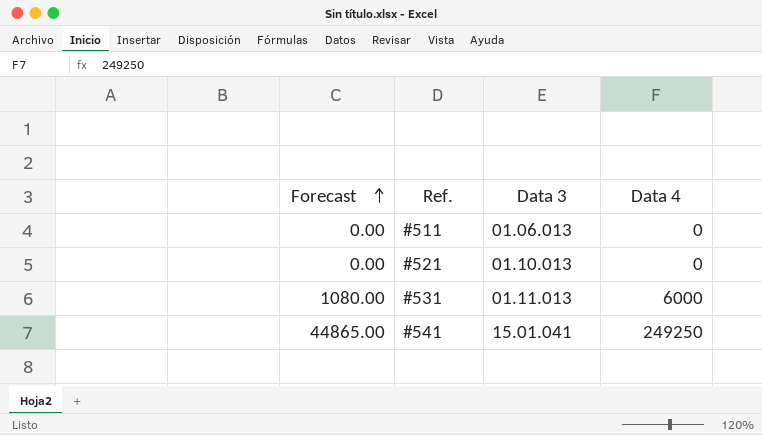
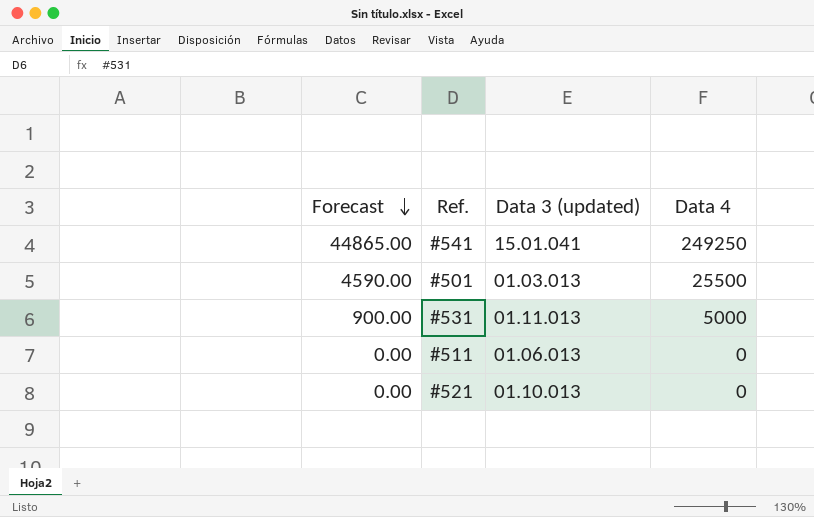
row order: Forecast ascending -> Forecast descending
column name: Data 3 -> Data 3 (updated)
row #501: none -> 4590.00 | 01.03.013 | 25500
#531 | Forecast: 1080.00 -> 900.00
#531 | Data 4: 6000 -> 5000

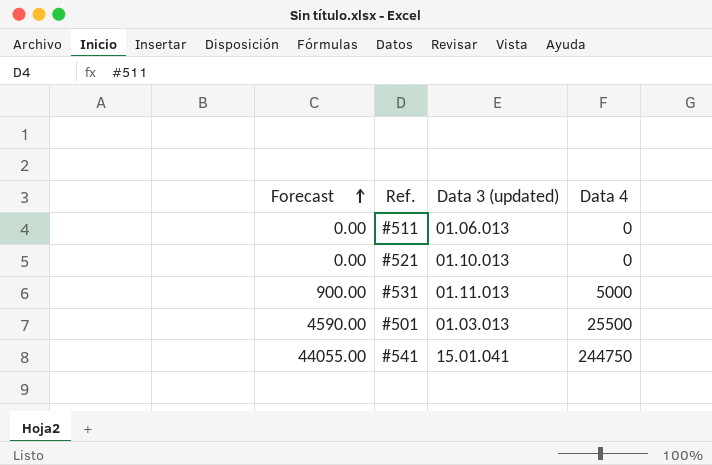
row order: Forecast descending -> Forecast ascending
#541 | Forecast: 44865.00 -> 44055.00
#541 | Data 4: 249250 -> 244750

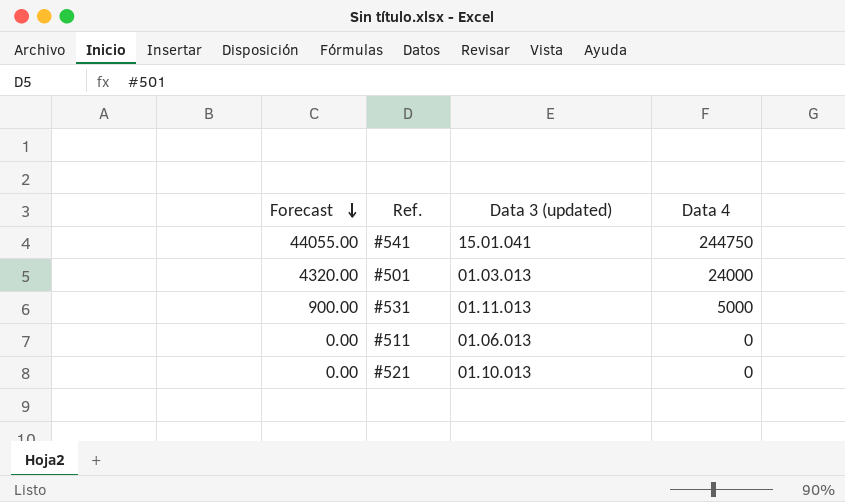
row order: Forecast ascending -> Forecast descending
#501 | Forecast: 4590.00 -> 4320.00
#501 | Data 4: 25500 -> 24000

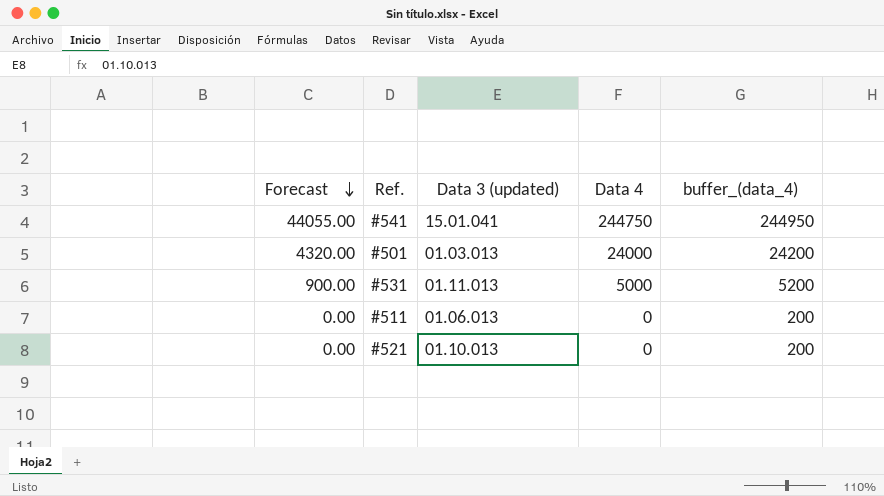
column buffer_(data_4) | formula: none -> [Data 4] + 200

